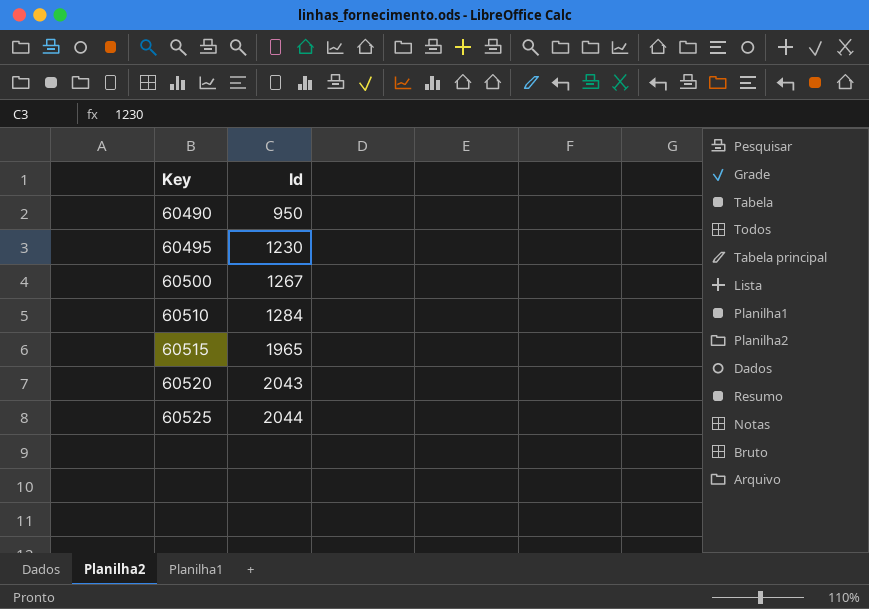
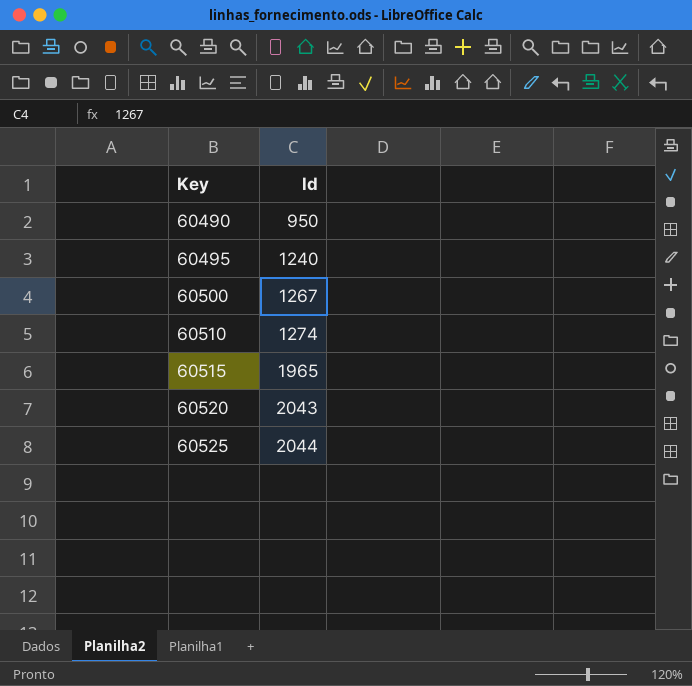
60495 | Id: 1230 -> 1240
60510 | Id: 1284 -> 1274

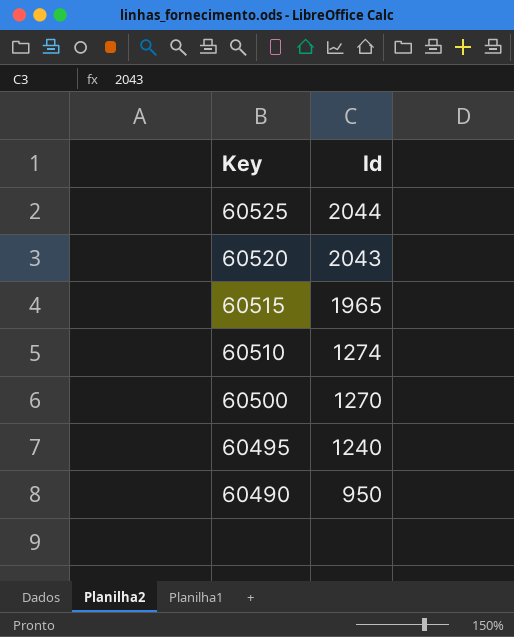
row order: Key ascending -> Key descending
60500 | Id: 1267 -> 1270

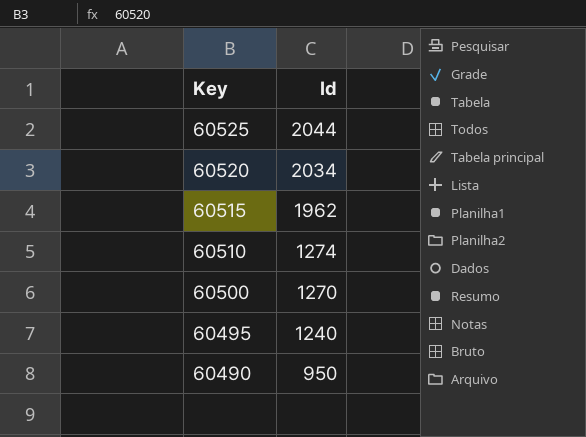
60520 | Id: 2043 -> 2034
60515 | Id: 1965 -> 1962

